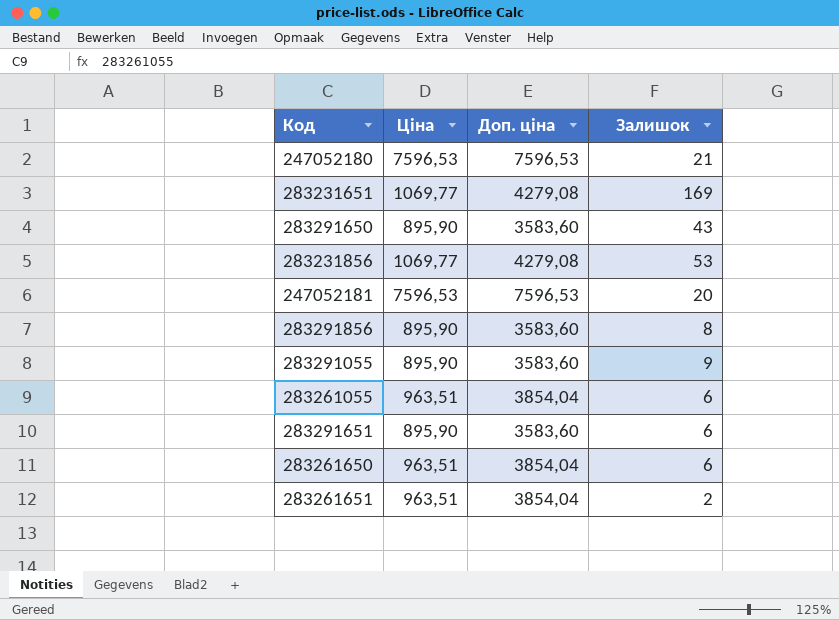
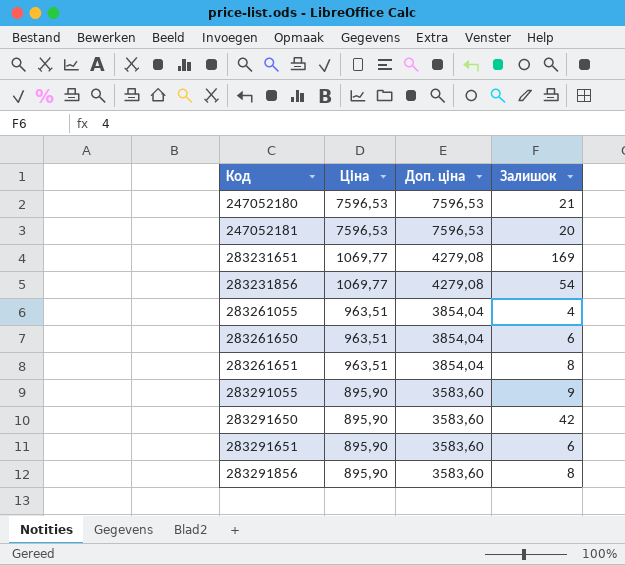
row order: none -> Код ascending
283231856 | Залишок: 53 -> 54
283261055 | Залишок: 6 -> 4
283261651 | Залишок: 2 -> 8
283291650 | Залишок: 43 -> 42

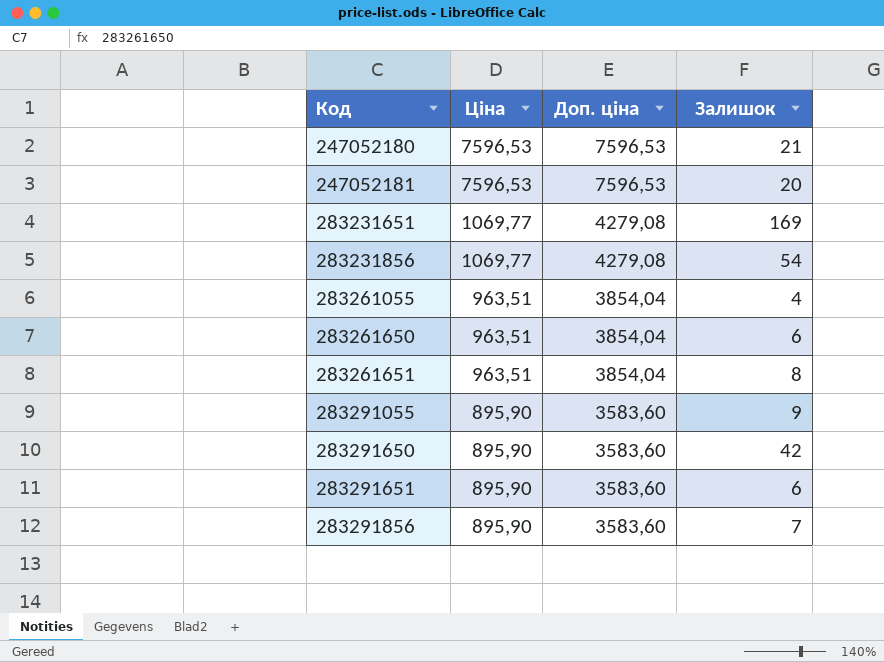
283291856 | Залишок: 8 -> 7

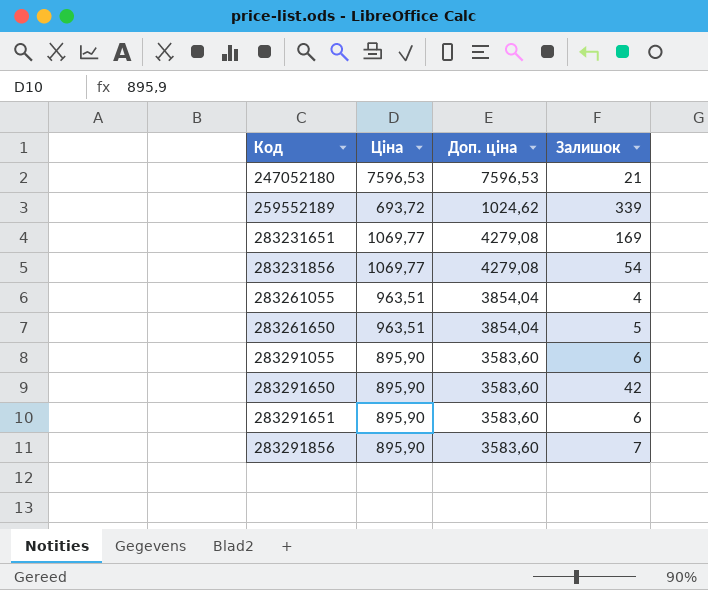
row 247052181: 7596,53 | 7596,53 | 20 -> none
row 283261651: 963,51 | 3854,04 | 8 -> none
row 259552189: none -> 693,72 | 1024,62 | 339
283261650 | Залишок: 6 -> 5
283291055 | Залишок: 9 -> 6

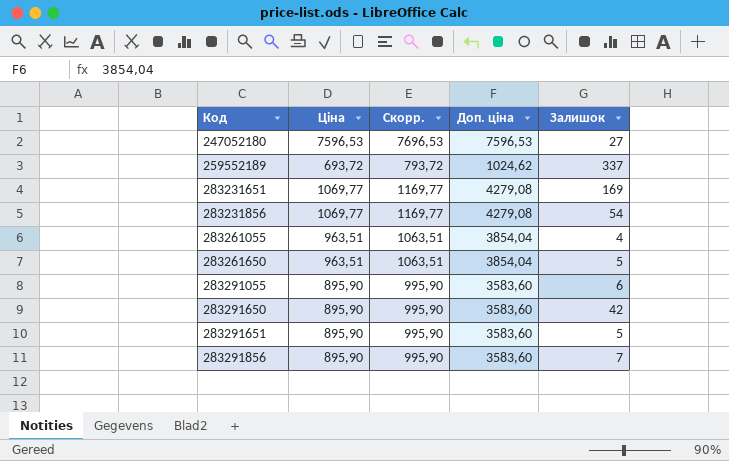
column Скорр. | formula: none -> [Ціна] + 100
247052180 | Залишок: 21 -> 27
259552189 | Залишок: 339 -> 337
283291651 | Залишок: 6 -> 5

